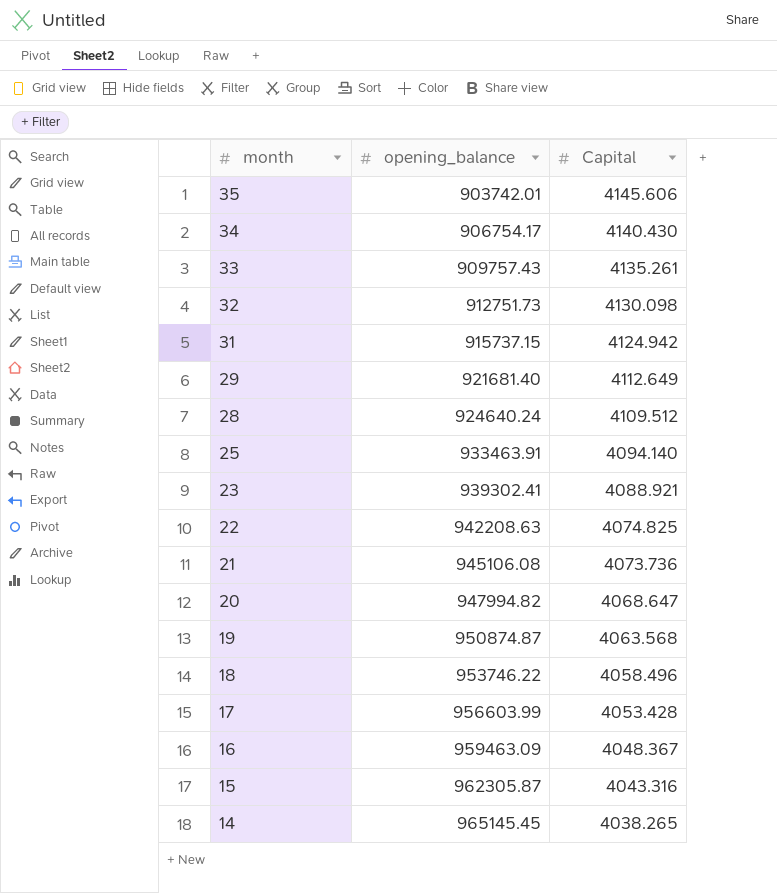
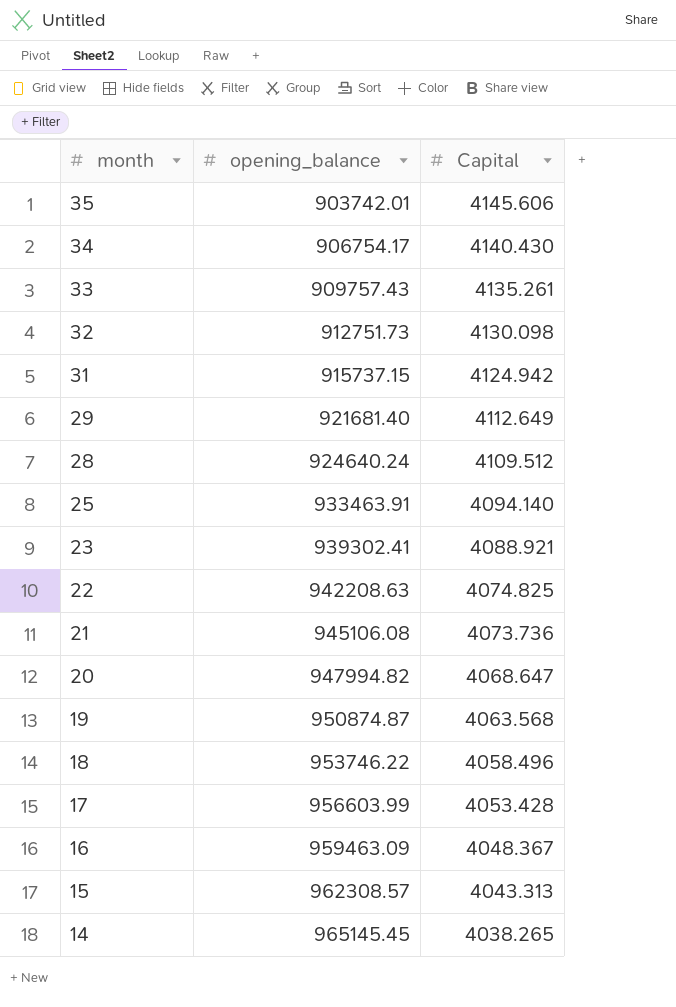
15 | opening_balance: 962305.87 -> 962308.57
15 | Capital: 4043.316 -> 4043.313

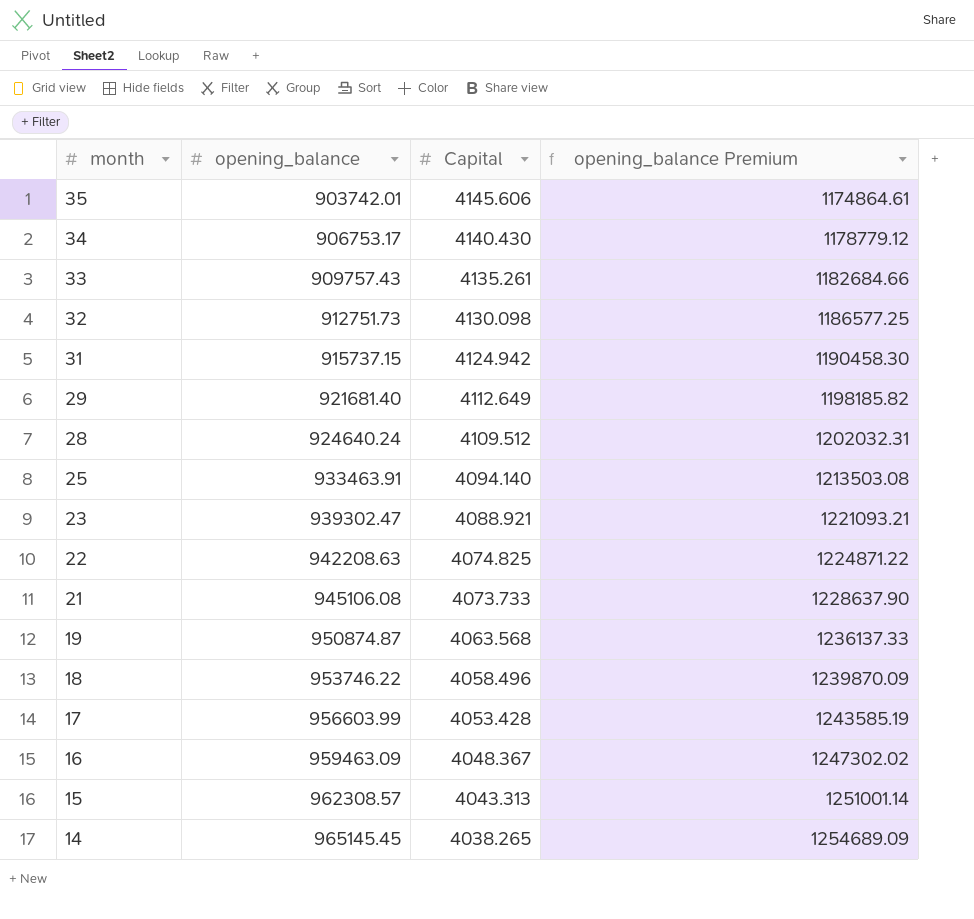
column opening_balance Premium | formula: none -> [opening_balance] * 1.3
row 20: 947994.82 | 4068.647 -> none
34 | opening_balance: 906754.17 -> 906753.17
23 | opening_balance: 939302.41 -> 939302.47
21 | Capital: 4073.736 -> 4073.733

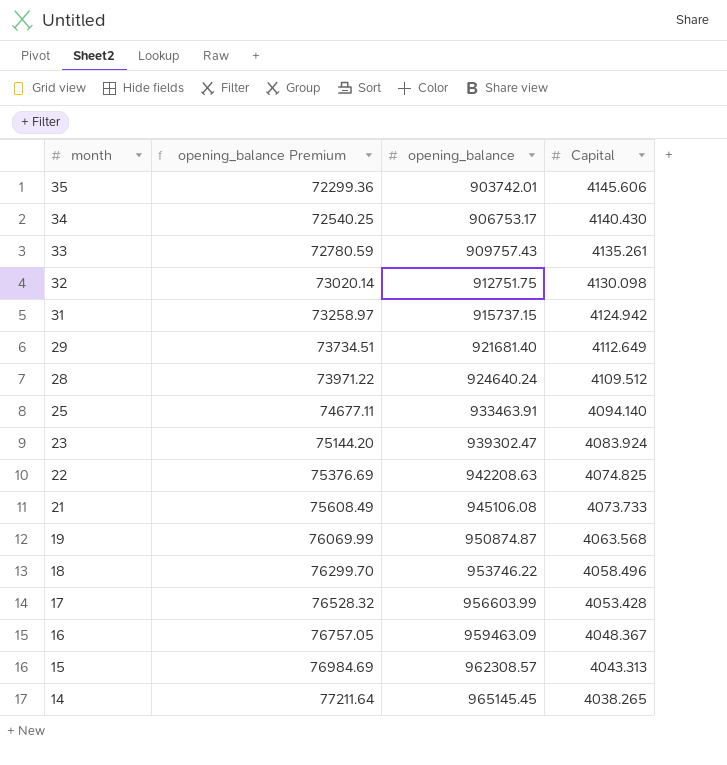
column opening_balance Premium | formula: [opening_balance] * 1.3 -> [opening_balance] * 0.08
column opening_balance Premium | position: 4 -> 2
32 | opening_balance: 912751.73 -> 912751.75
23 | Capital: 4088.921 -> 4083.924

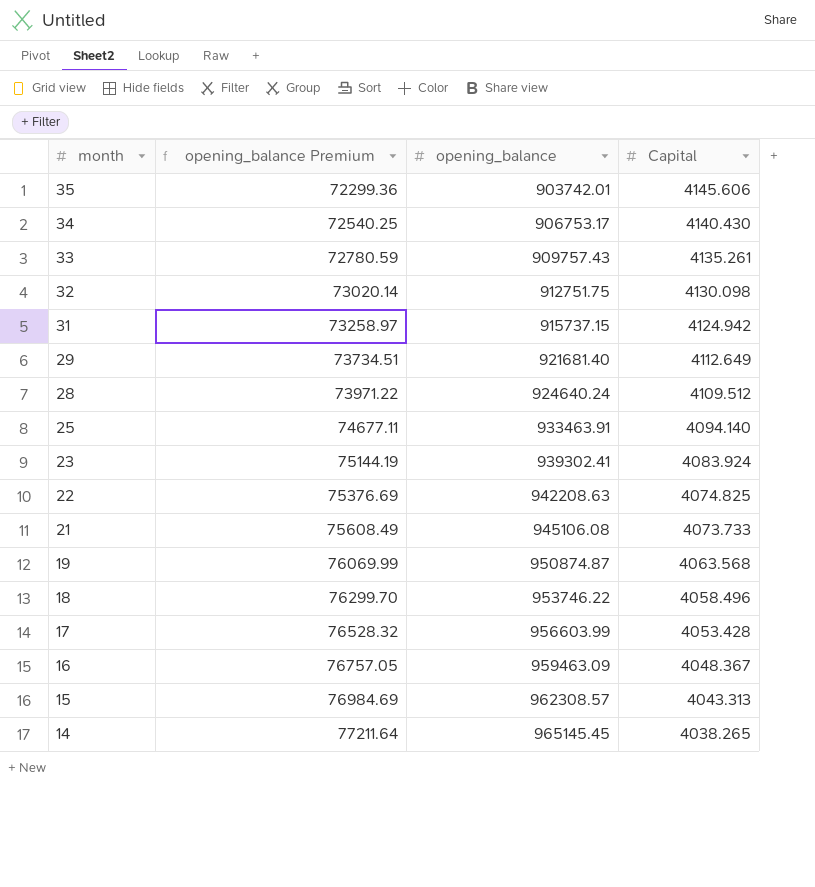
23 | opening_balance Premium: 75144.20 -> 75144.19
23 | opening_balance: 939302.47 -> 939302.41

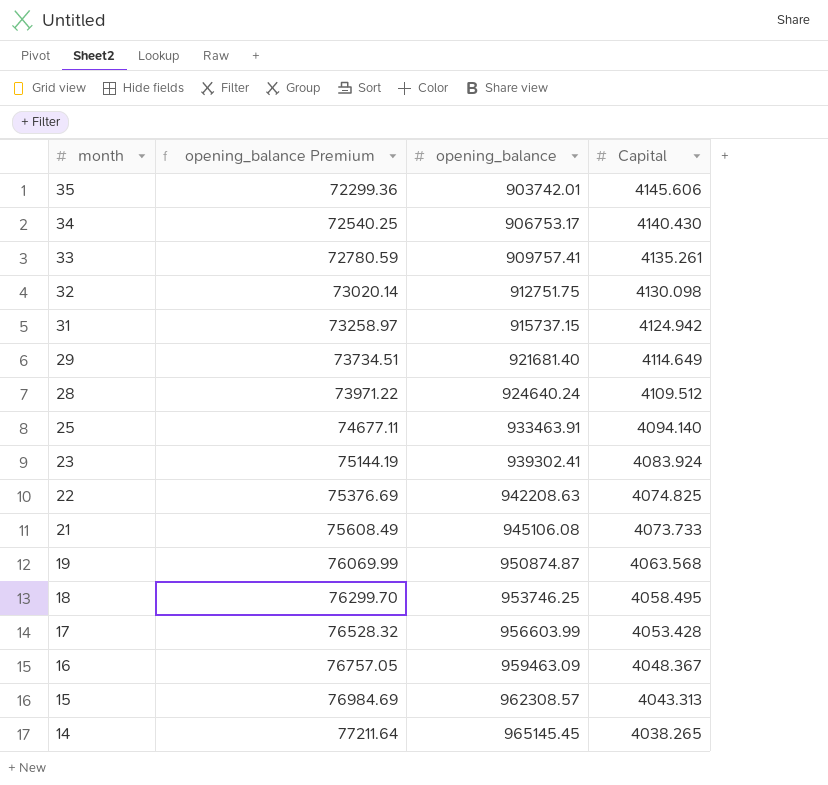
33 | opening_balance: 909757.43 -> 909757.41
29 | Capital: 4112.649 -> 4114.649
18 | opening_balance: 953746.22 -> 953746.25
18 | Capital: 4058.496 -> 4058.495

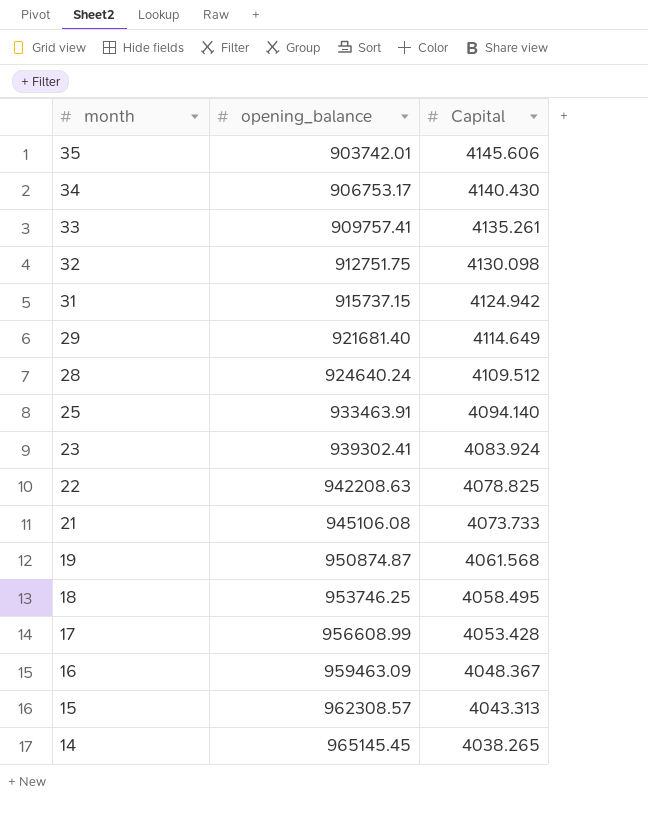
column opening_balance Premium | formula: [opening_balance] * 0.08 -> none
22 | Capital: 4074.825 -> 4078.825
19 | Capital: 4063.568 -> 4061.568
17 | opening_balance: 956603.99 -> 956608.99

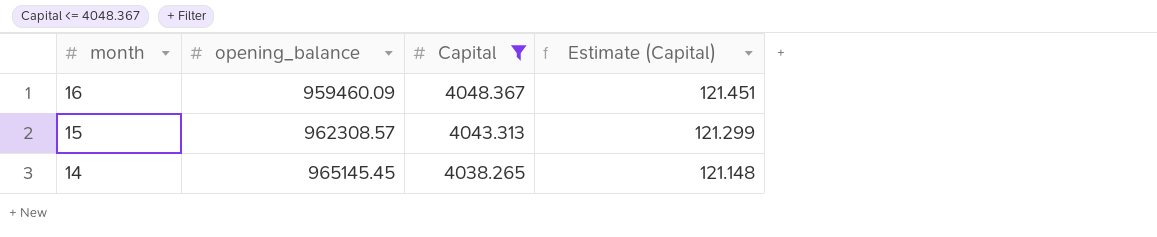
filter: none -> Capital <= 4048.367
column Estimate (Capital) | formula: none -> [Capital] * 0.03
16 | opening_balance: 959463.09 -> 959460.09

